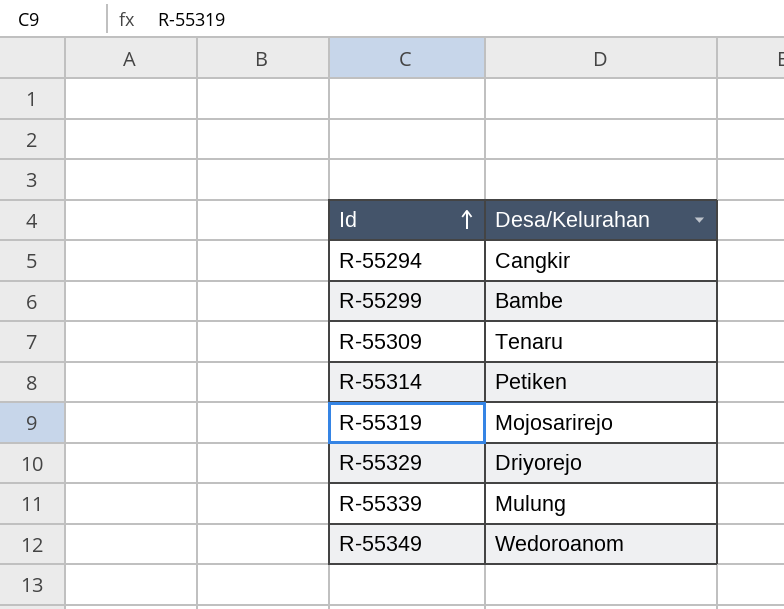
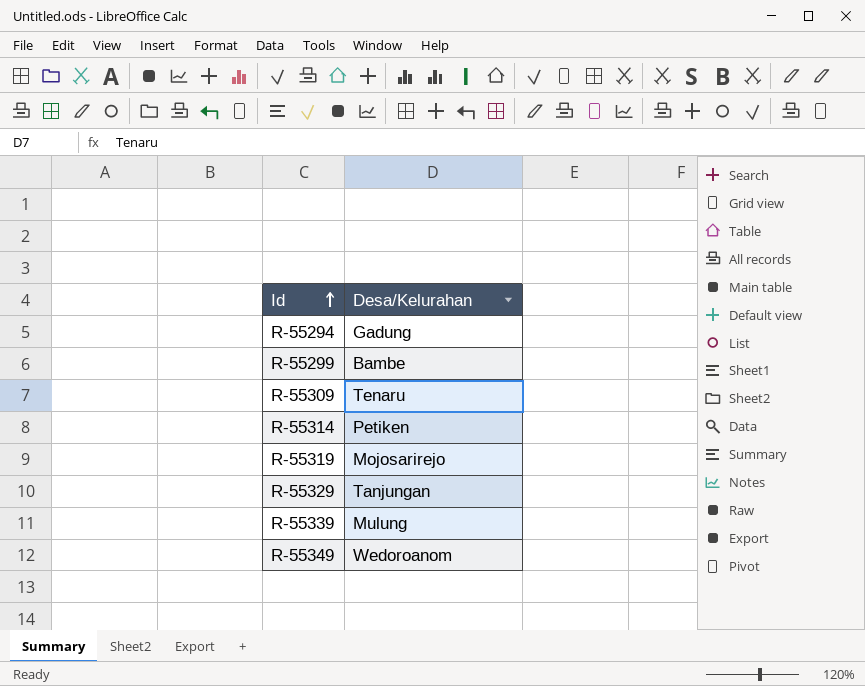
R-55294 | Desa/Kelurahan: Cangkir -> Gadung
R-55329 | Desa/Kelurahan: Driyorejo -> Tanjungan

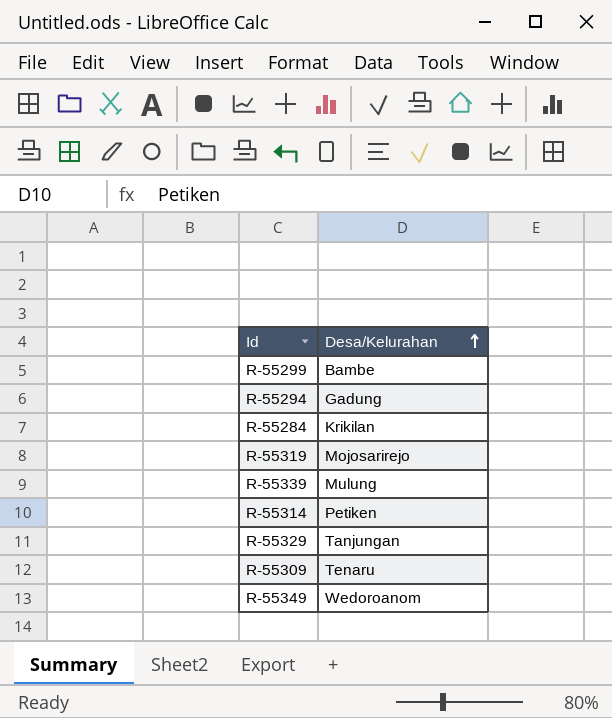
row order: Id ascending -> Desa/Kelurahan ascending
row R-55284: none -> Krikilan

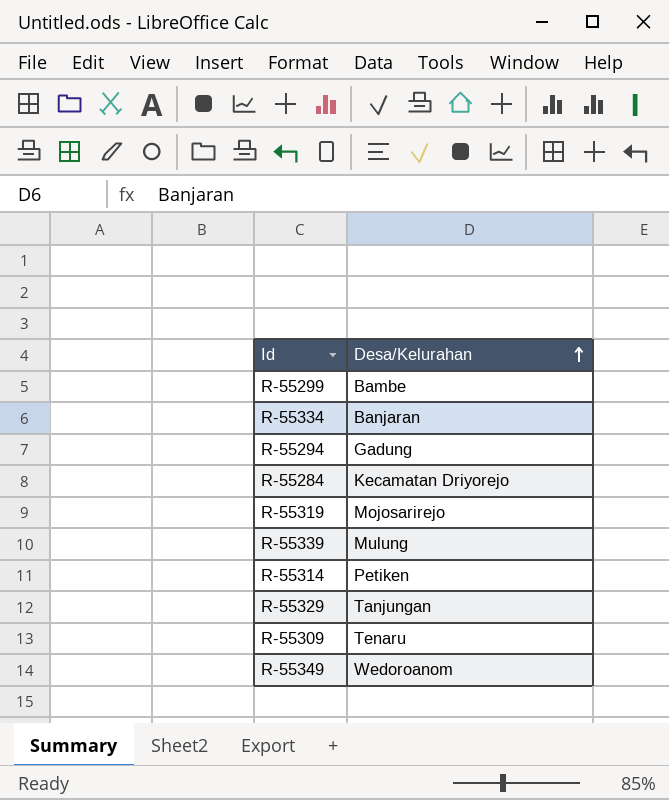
row R-55334: none -> Banjaran
R-55284 | Desa/Kelurahan: Krikilan -> Kecamatan Driyorejo

